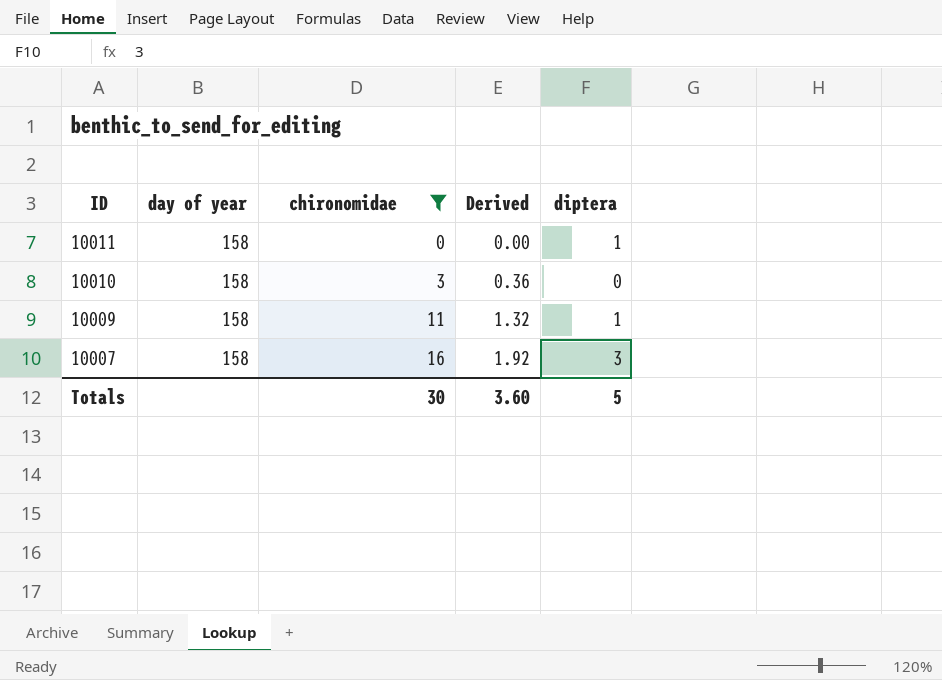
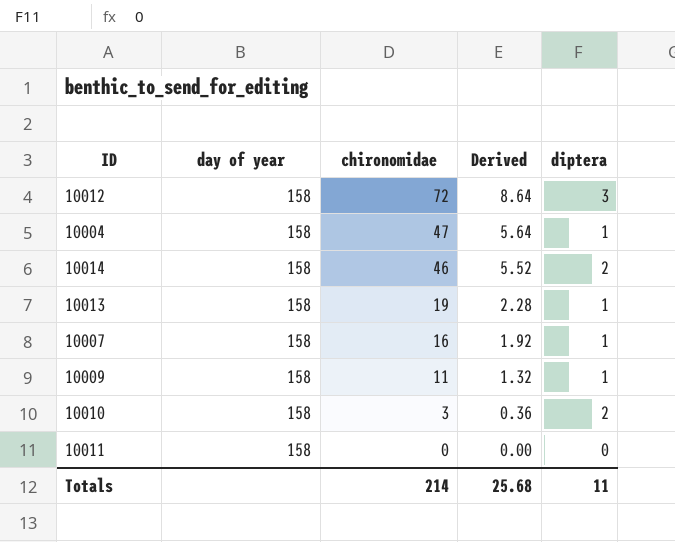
filter: chironomidae <= 16 -> none
row order: ID descending -> chironomidae descending
10007 | diptera: 3 -> 1
10010 | diptera: 0 -> 2
10011 | diptera: 1 -> 0
Totals | chironomidae: 30 -> 214
Totals | Derived: 3.60 -> 25.68
Totals | diptera: 5 -> 11

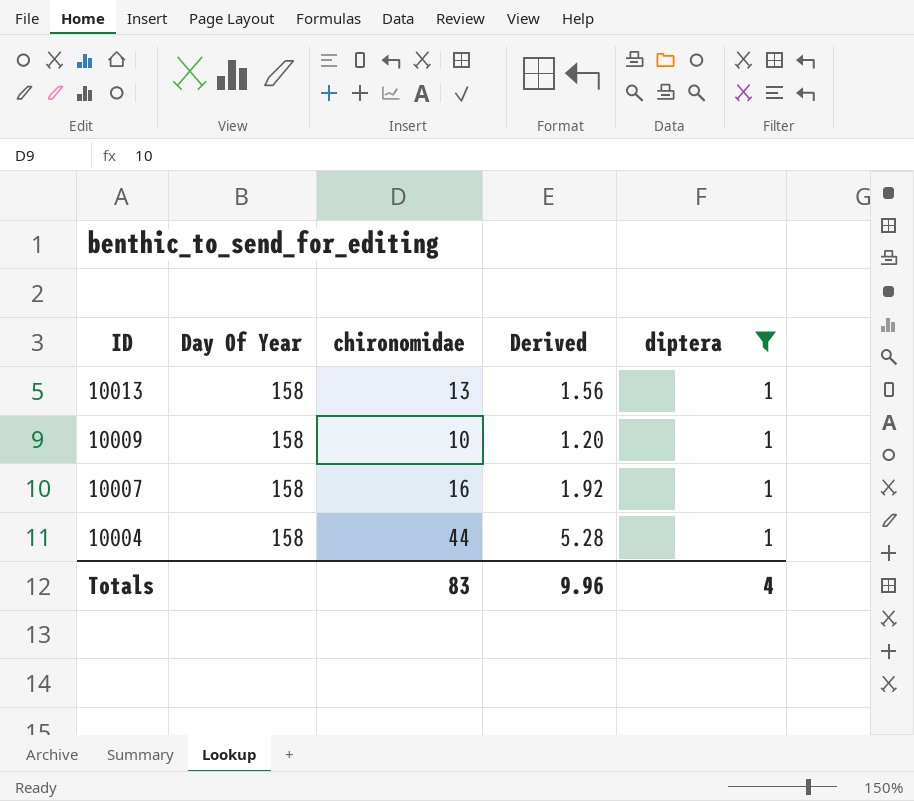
filter: none -> diptera = 1
row order: chironomidae descending -> ID descending
column name: day of year -> Day Of Year
10013 | chironomidae: 19 -> 13
10013 | Derived: 2.28 -> 1.56
10009 | chironomidae: 11 -> 10
10009 | Derived: 1.32 -> 1.20
10004 | chironomidae: 47 -> 44
10004 | Derived: 5.64 -> 5.28
Totals | chironomidae: 214 -> 83
Totals | Derived: 25.68 -> 9.96
Totals | diptera: 11 -> 4

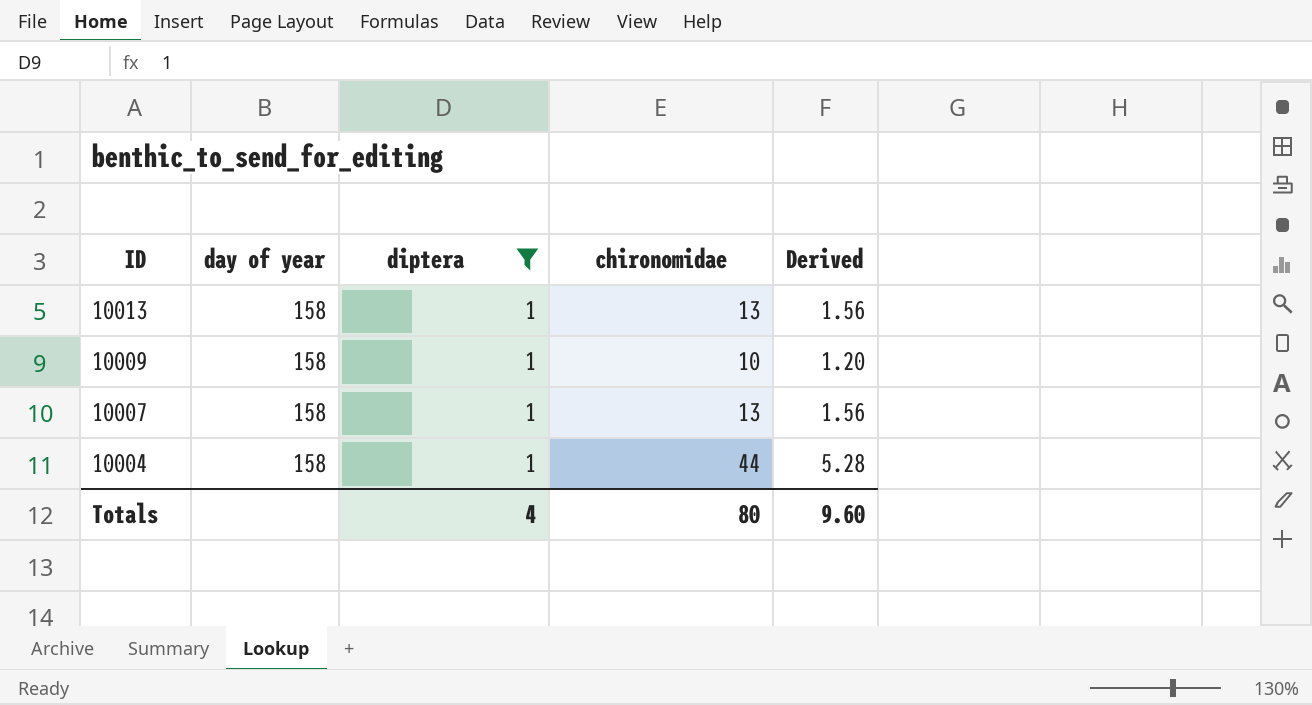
column name: Day Of Year -> day of year
column diptera | position: 5 -> 3
10007 | chironomidae: 16 -> 13
10007 | Derived: 1.92 -> 1.56
Totals | chironomidae: 83 -> 80
Totals | Derived: 9.96 -> 9.60

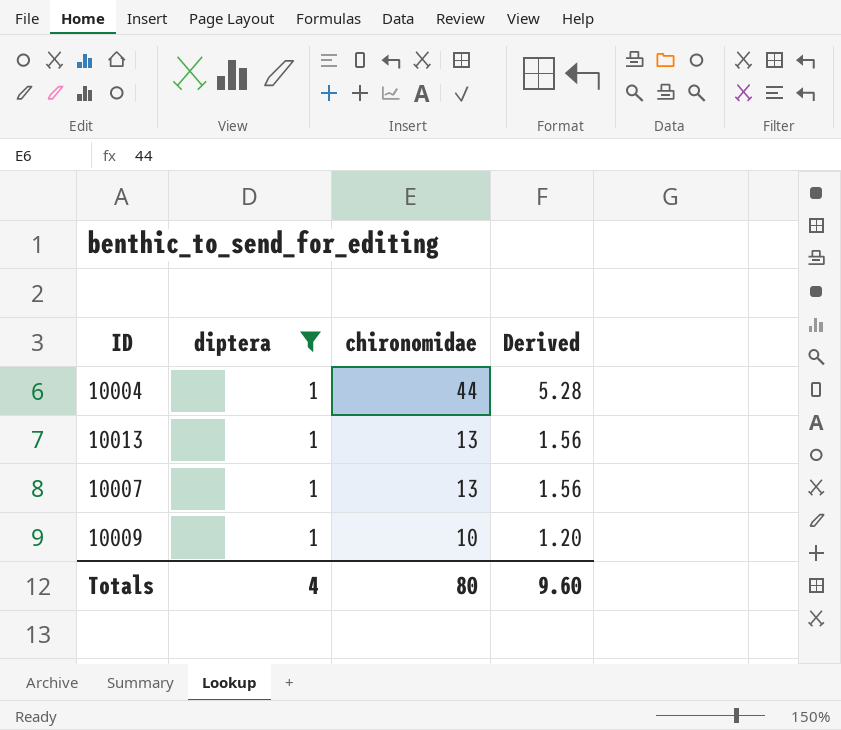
row order: ID descending -> chironomidae descending
column day of year | position: 2 -> none

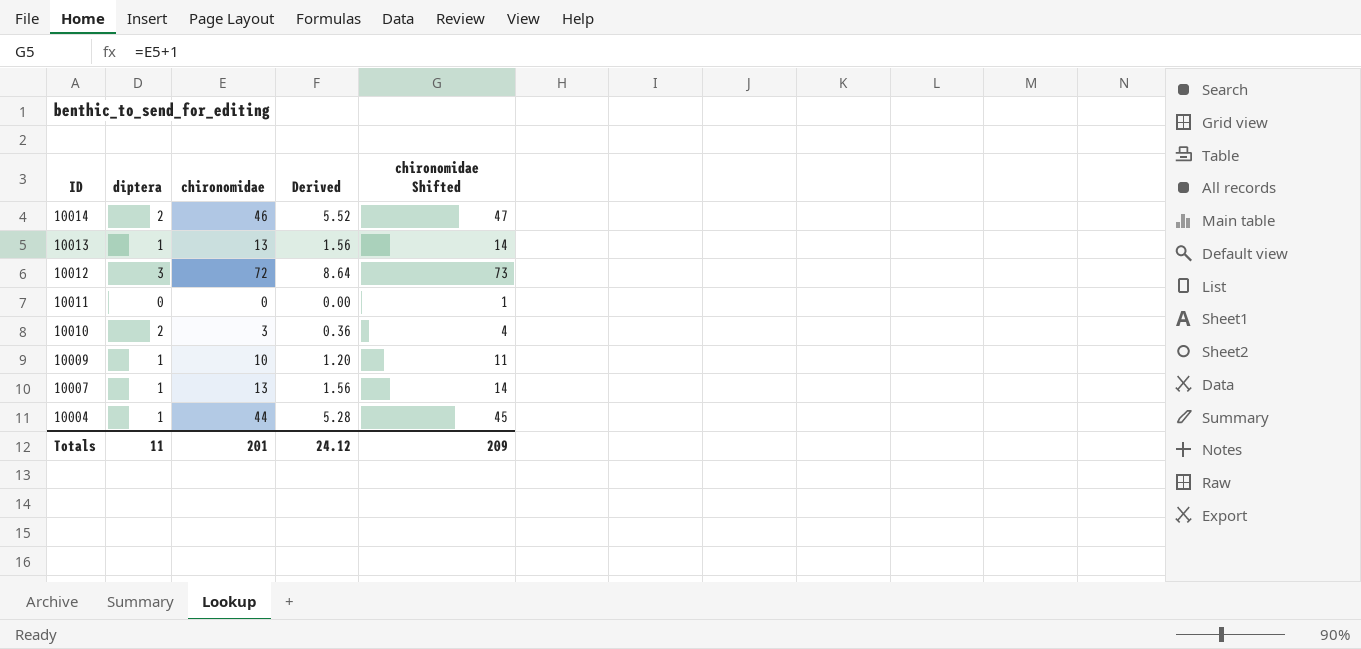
filter: diptera = 1 -> none
row order: chironomidae descending -> ID descending
column chironomidae Shifted | formula: none -> [chironomidae] + 1
Totals | diptera: 4 -> 11
Totals | chironomidae: 80 -> 201
Totals | Derived: 9.60 -> 24.12

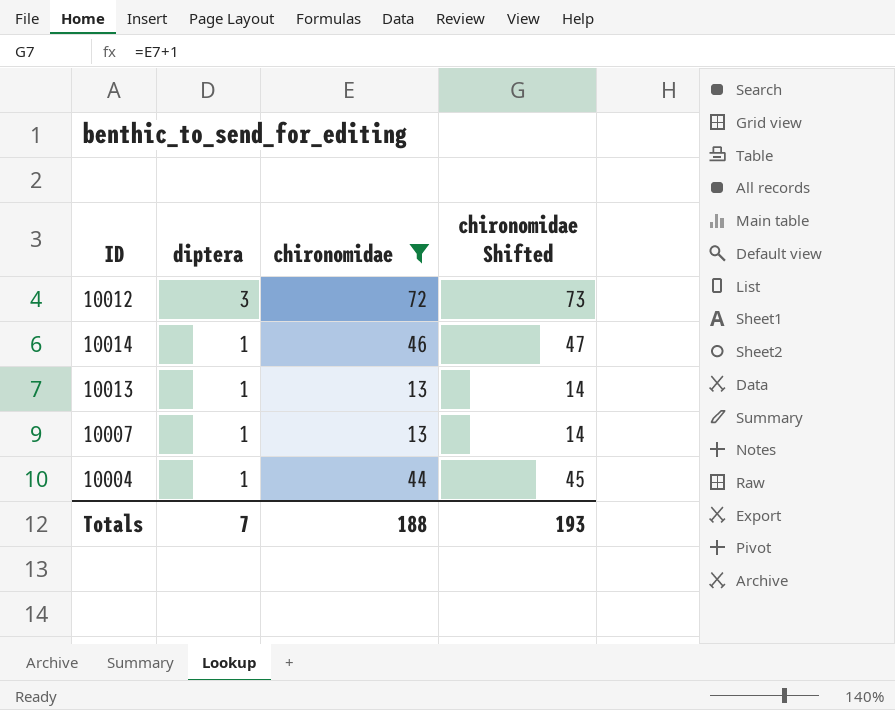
filter: none -> chironomidae >= 13
row order: ID descending -> diptera descending
column Derived | formula: [chironomidae] * 0.12 -> none
10014 | diptera: 2 -> 1
Totals | diptera: 11 -> 7
Totals | chironomidae: 201 -> 188
Totals | chironomidae Shifted: 209 -> 193

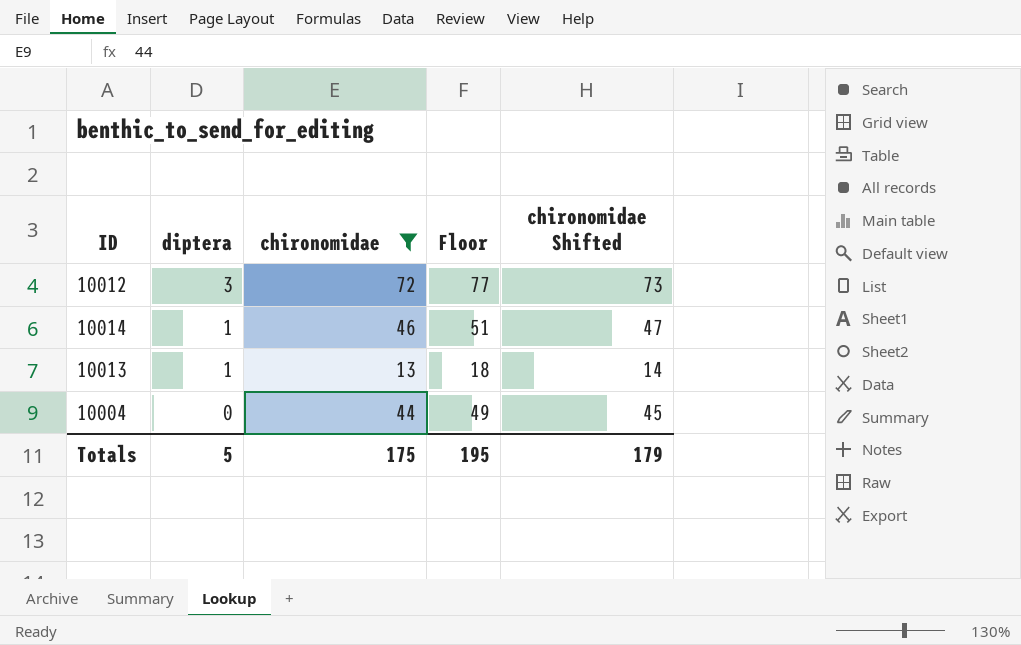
column Floor | formula: none -> [chironomidae] + 5
row 10007: 1 | 13 | 14 -> none
10004 | diptera: 1 -> 0
Totals | diptera: 7 -> 5
Totals | chironomidae: 188 -> 175
Totals | chironomidae Shifted: 193 -> 179

